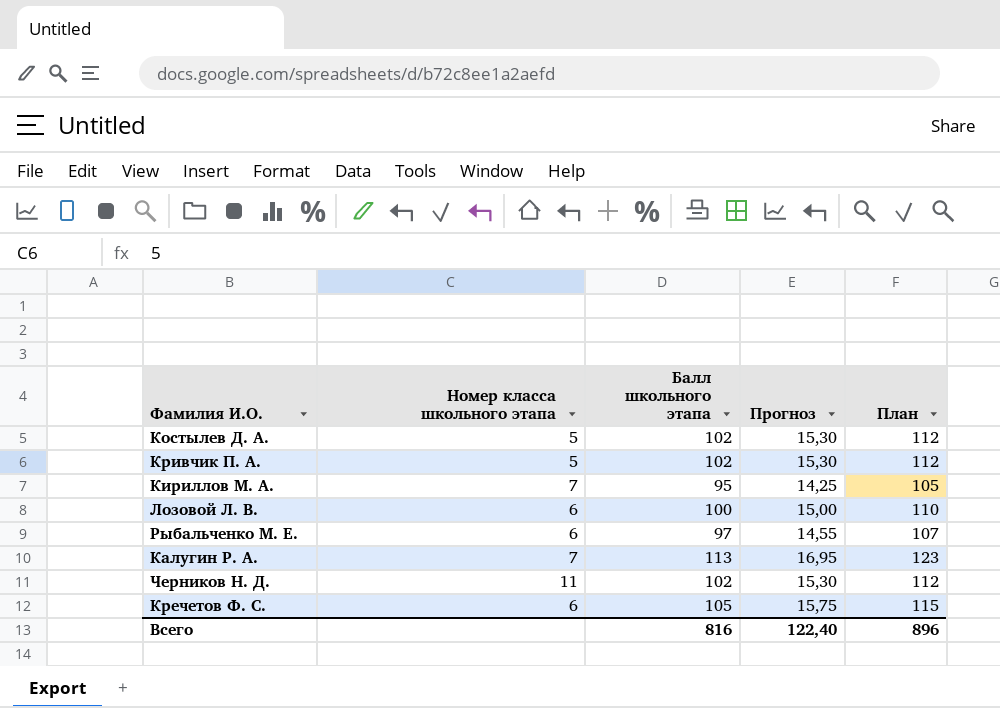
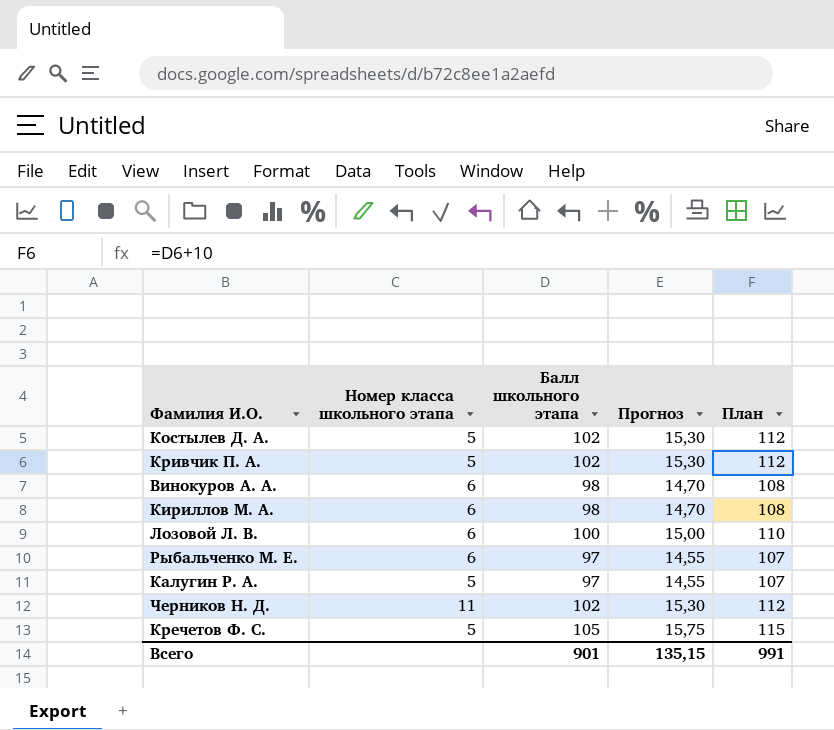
row Винокуров А. А.: none -> 6 | 98 | 14,70 | 108
Кириллов М. А. | Номер класса школьного этапа: 7 -> 6
Кириллов М. А. | Балл школьного этапа: 95 -> 98
Кириллов М. А. | Прогноз: 14,25 -> 14,70
Кириллов М. А. | План: 105 -> 108
Калугин Р. А. | Номер класса школьного этапа: 7 -> 5
Калугин Р. А. | Балл школьного этапа: 113 -> 97
Калугин Р. А. | Прогноз: 16,95 -> 14,55
Калугин Р. А. | План: 123 -> 107
Кречетов Ф. С. | Номер класса школьного этапа: 6 -> 5
Всего | Балл школьного этапа: 816 -> 901
Всего | Прогноз: 122,40 -> 135,15
Всего | План: 896 -> 991

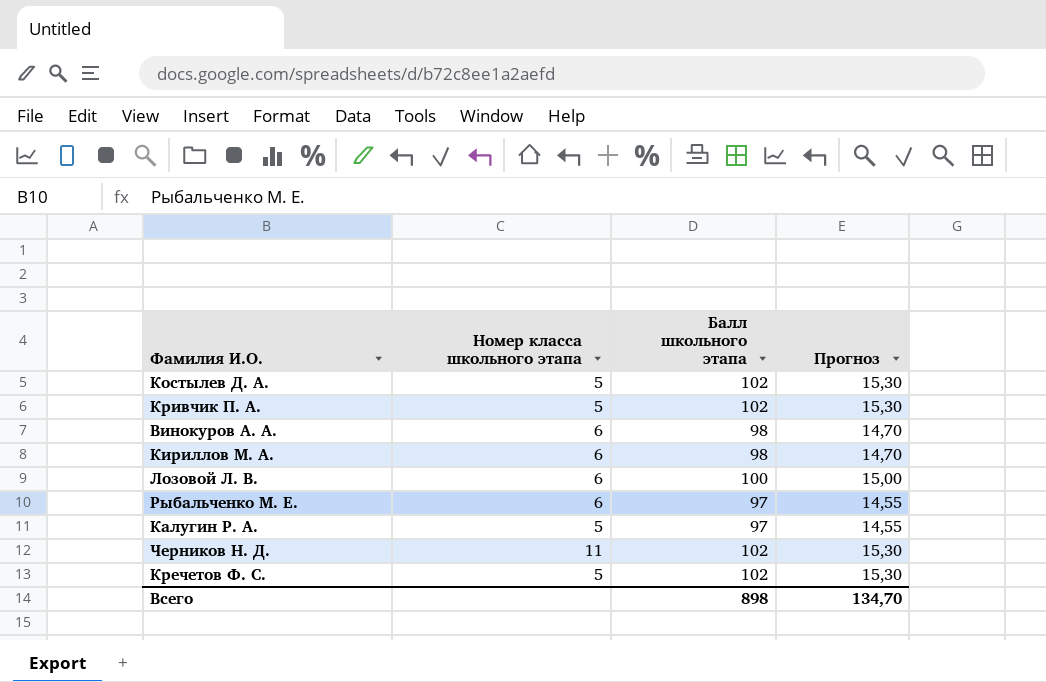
column План | formula: [Балл школьного этапа] + 10 -> none
Кречетов Ф. С. | Балл школьного этапа: 105 -> 102
Кречетов Ф. С. | Прогноз: 15,75 -> 15,30
Всего | Балл школьного этапа: 901 -> 898
Всего | Прогноз: 135,15 -> 134,70

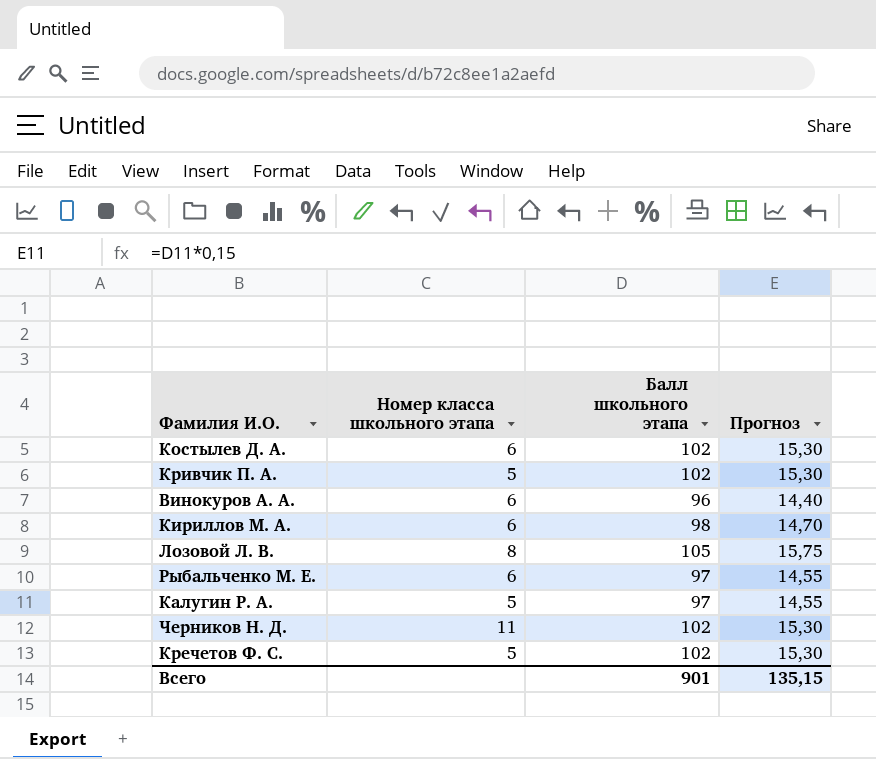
Костылев Д. А. | Номер класса школьного этапа: 5 -> 6
Винокуров А. А. | Балл школьного этапа: 98 -> 96
Винокуров А. А. | Прогноз: 14,70 -> 14,40
Лозовой Л. В. | Номер класса школьного этапа: 6 -> 8
Лозовой Л. В. | Балл школьного этапа: 100 -> 105
Лозовой Л. В. | Прогноз: 15,00 -> 15,75
Всего | Балл школьного этапа: 898 -> 901
Всего | Прогноз: 134,70 -> 135,15

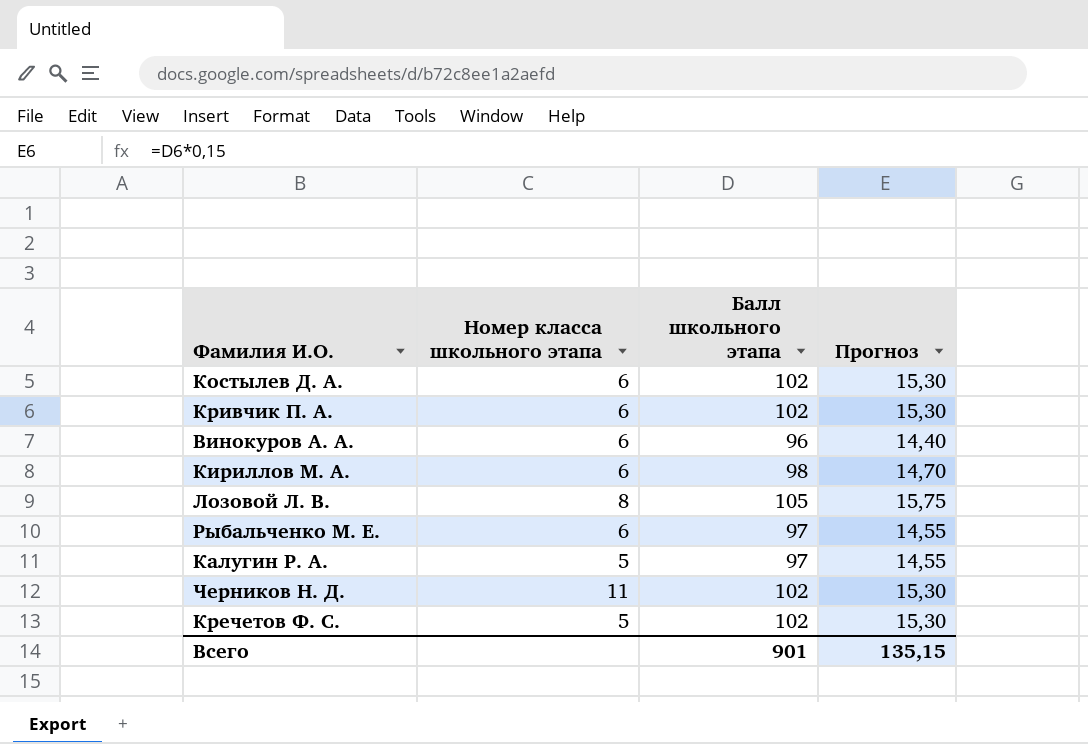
Кривчик П. А. | Номер класса школьного этапа: 5 -> 6

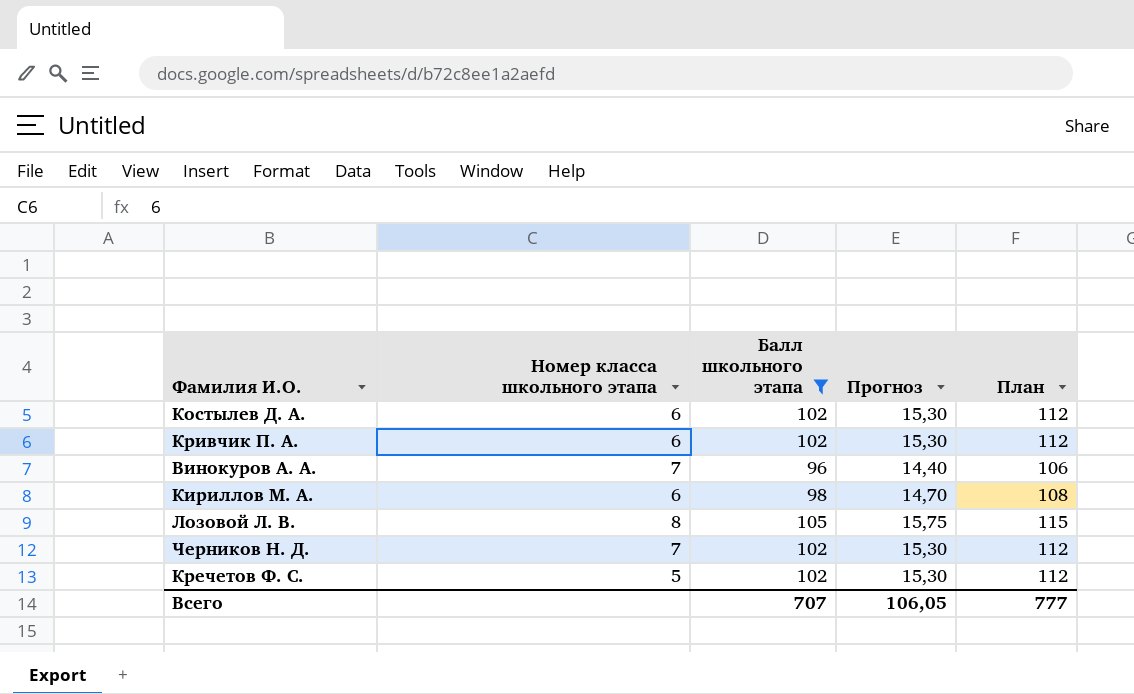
filter: none -> Балл школьного этапа != 97
column План | formula: none -> [Балл школьного этапа] + 10
Винокуров А. А. | Номер класса школьного этапа: 6 -> 7
Черников Н. Д. | Номер класса школьного этапа: 11 -> 7
Всего | Балл школьного этапа: 901 -> 707
Всего | Прогноз: 135,15 -> 106,05

